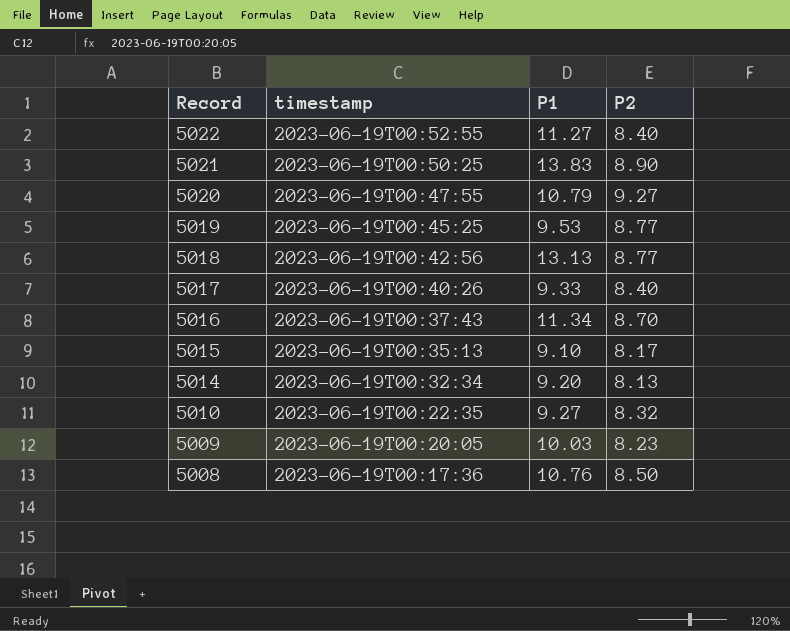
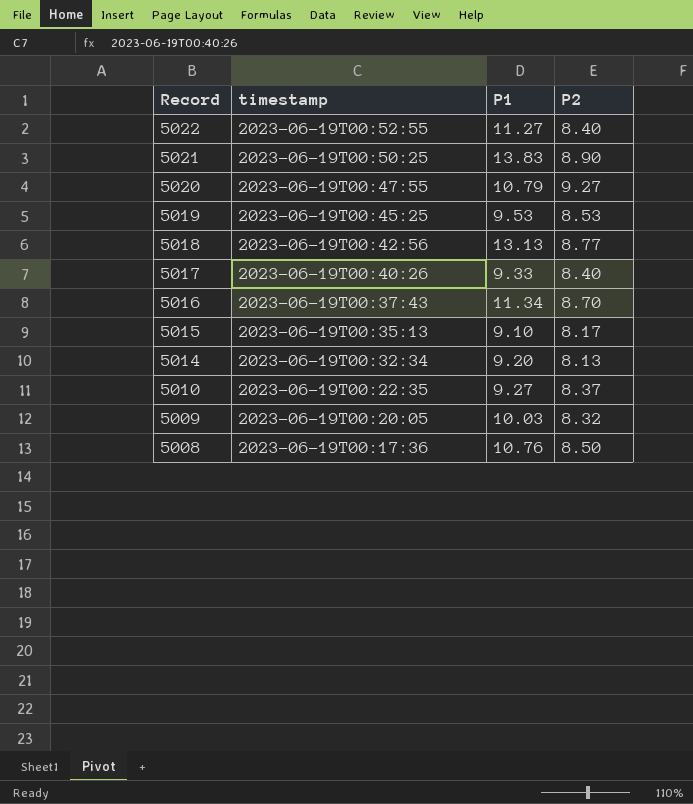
5019 | P2: 8.77 -> 8.53
5010 | P2: 8.32 -> 8.37
5009 | P2: 8.23 -> 8.32

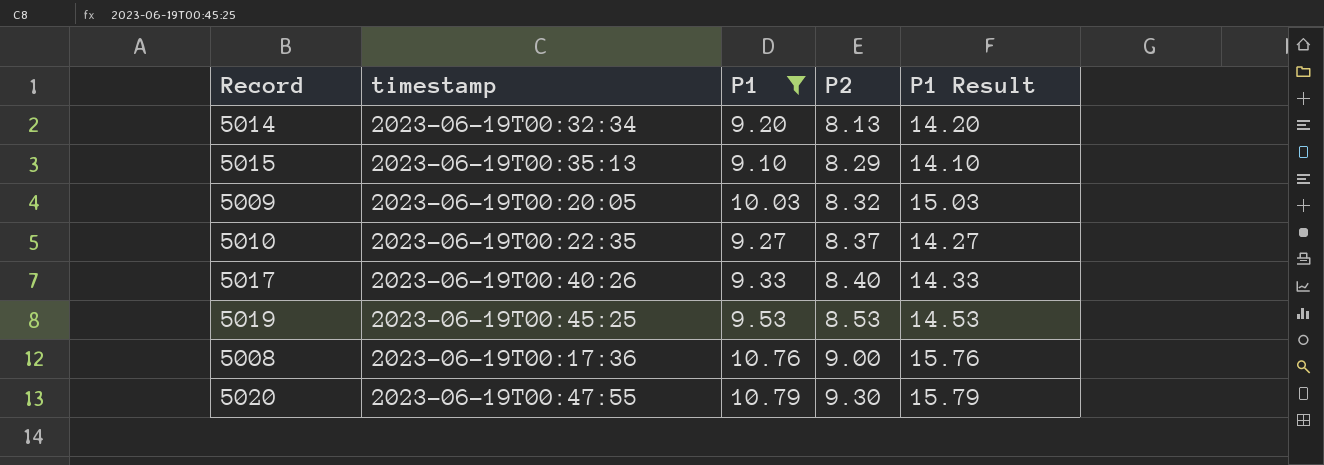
filter: none -> P1 <= 10.79
row order: Record descending -> P2 ascending
column P1 Result | formula: none -> [P1] + 5
5015 | P2: 8.17 -> 8.29
5008 | P2: 8.50 -> 9.00
5020 | P2: 9.27 -> 9.30

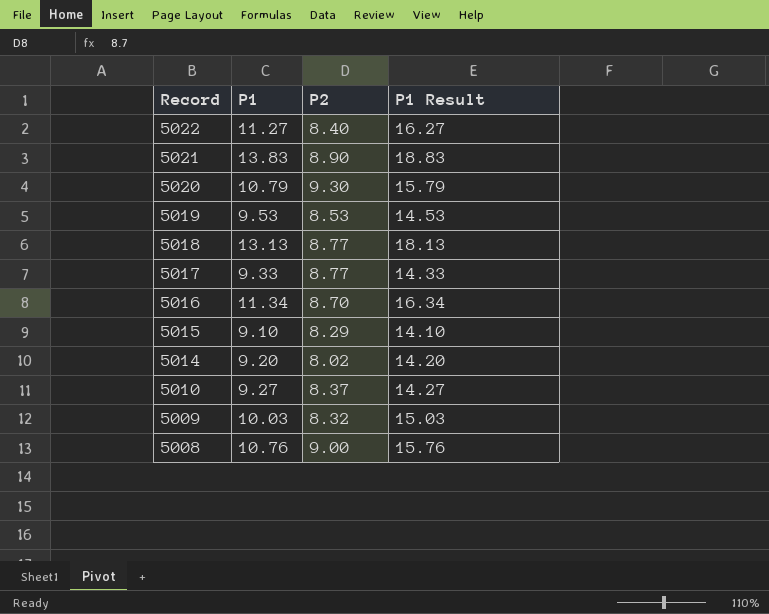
filter: P1 <= 10.79 -> none
row order: P2 ascending -> Record descending
column timestamp | position: 2 -> none
5017 | P2: 8.40 -> 8.77
5014 | P2: 8.13 -> 8.02

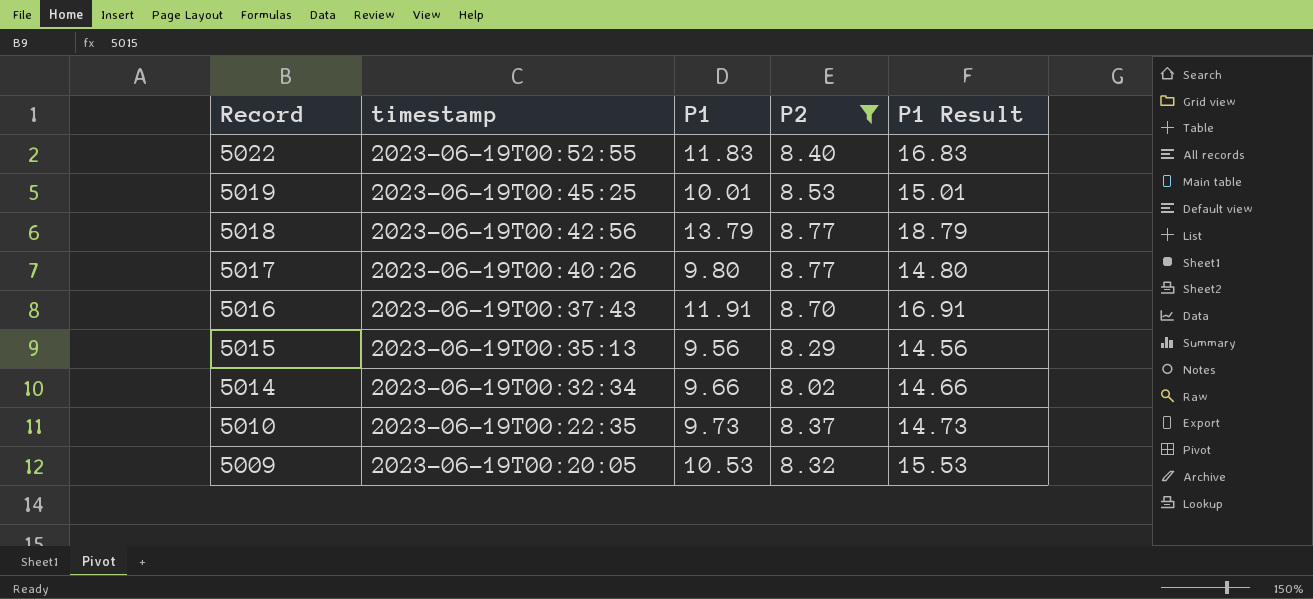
filter: none -> P2 <= 8.77
column timestamp | position: none -> 2
5022 | P1: 11.27 -> 11.83
5022 | P1 Result: 16.27 -> 16.83
5019 | P1: 9.53 -> 10.01
5019 | P1 Result: 14.53 -> 15.01
5018 | P1: 13.13 -> 13.79
5018 | P1 Result: 18.13 -> 18.79
5017 | P1: 9.33 -> 9.80
5017 | P1 Result: 14.33 -> 14.80
5016 | P1: 11.34 -> 11.91
5016 | P1 Result: 16.34 -> 16.91
5015 | P1: 9.10 -> 9.56
5015 | P1 Result: 14.10 -> 14.56
5014 | P1: 9.20 -> 9.66
5014 | P1 Result: 14.20 -> 14.66
5010 | P1: 9.27 -> 9.73
5010 | P1 Result: 14.27 -> 14.73
5009 | P1: 10.03 -> 10.53
5009 | P1 Result: 15.03 -> 15.53

